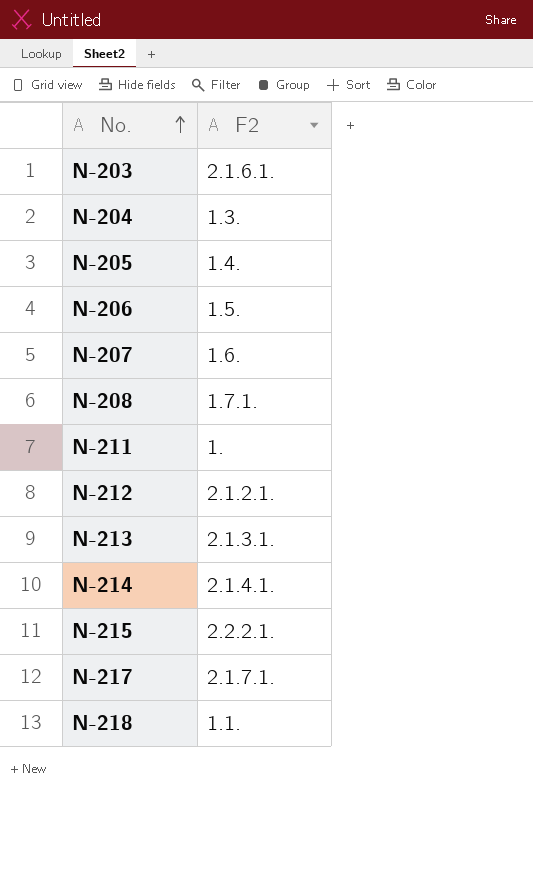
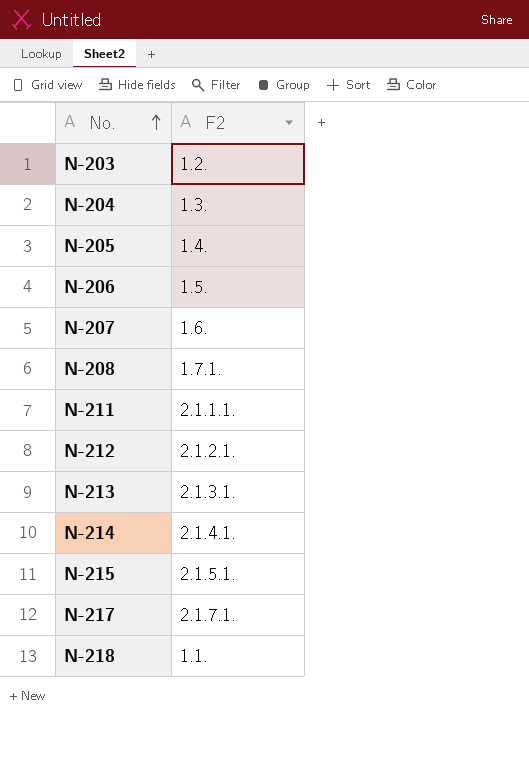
N-203 | F2: 2.1.6.1. -> 1.2.
N-211 | F2: 1. -> 2.1.1.1.
N-215 | F2: 2.2.2.1. -> 2.1.5.1.

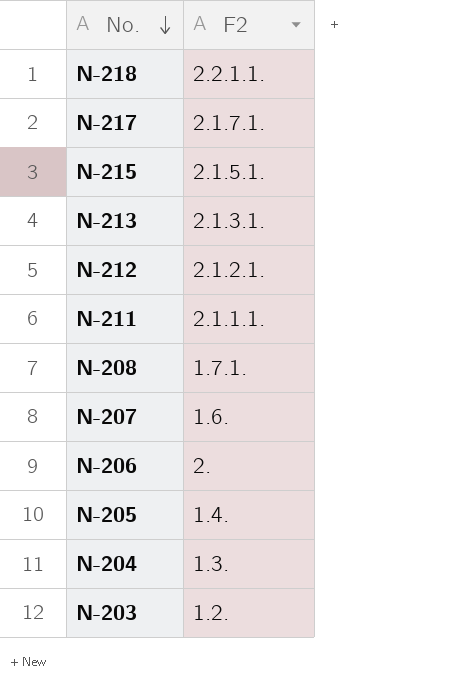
row order: No. ascending -> No. descending
row N-214: 2.1.4.1. -> none
N-218 | F2: 1.1. -> 2.2.1.1.
N-206 | F2: 1.5. -> 2.

